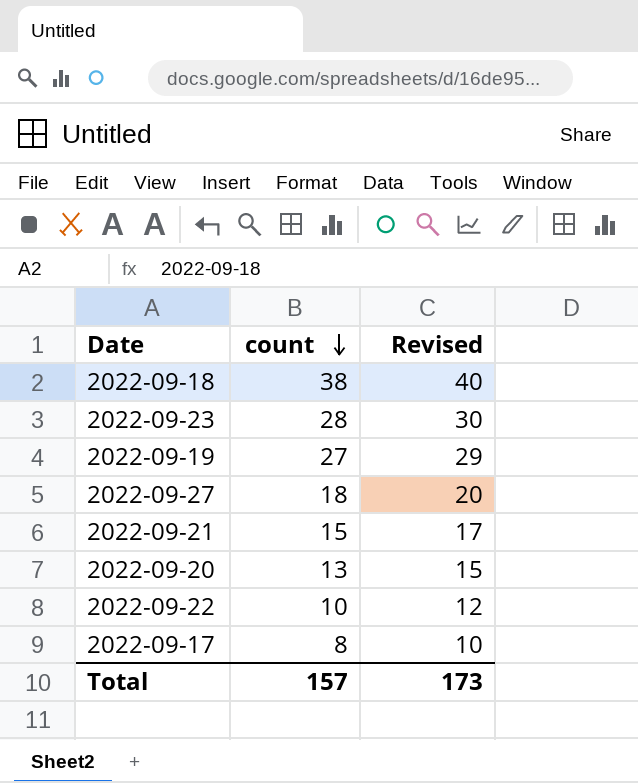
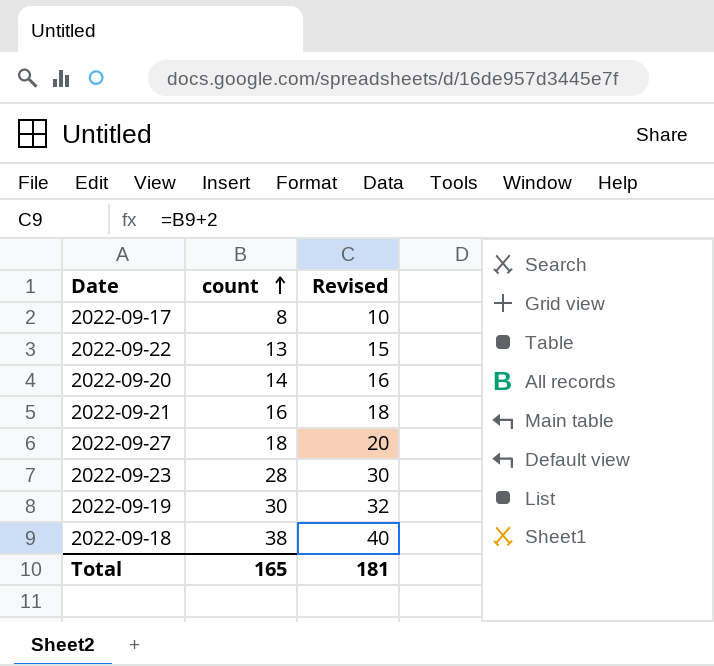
row order: count descending -> count ascending
2022-09-22 | count: 10 -> 13
2022-09-22 | Revised: 12 -> 15
2022-09-20 | count: 13 -> 14
2022-09-20 | Revised: 15 -> 16
2022-09-21 | count: 15 -> 16
2022-09-21 | Revised: 17 -> 18
2022-09-19 | count: 27 -> 30
2022-09-19 | Revised: 29 -> 32
Total | count: 157 -> 165
Total | Revised: 173 -> 181

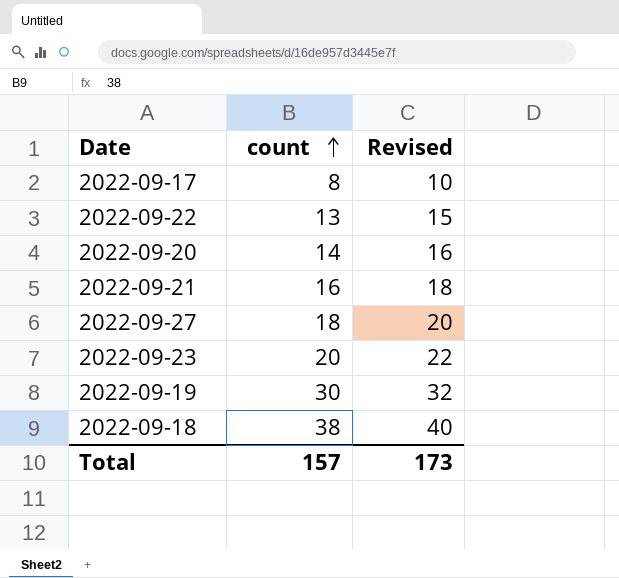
2022-09-23 | count: 28 -> 20
2022-09-23 | Revised: 30 -> 22
Total | count: 165 -> 157
Total | Revised: 181 -> 173

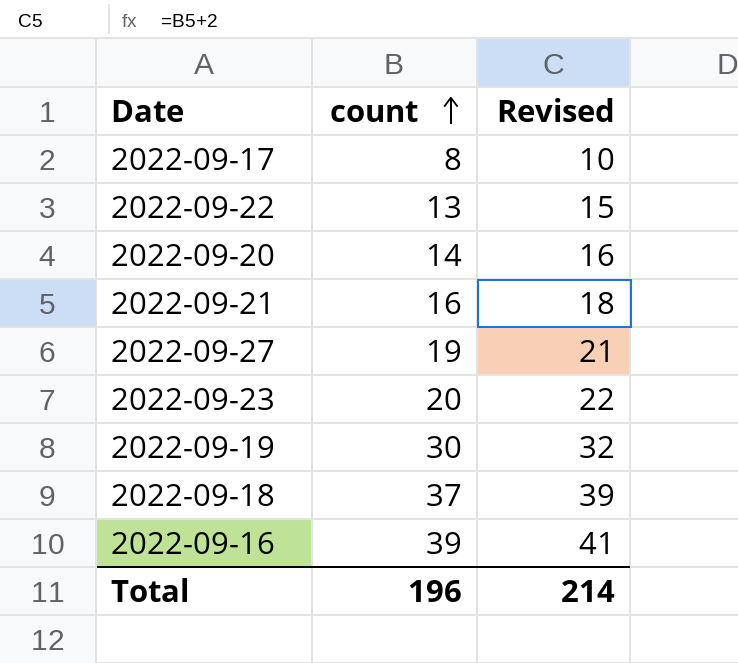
2022-09-27 | count: 18 -> 19
2022-09-27 | Revised: 20 -> 21
2022-09-18 | count: 38 -> 37
2022-09-18 | Revised: 40 -> 39
row 2022-09-16: none -> 39 | 41
Total | count: 157 -> 196
Total | Revised: 173 -> 214

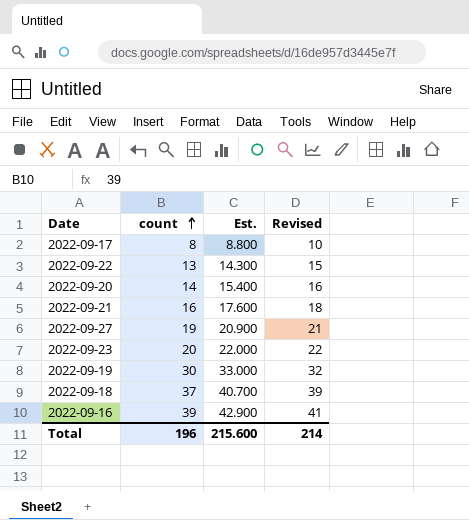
column Est. | formula: none -> [count] * 1.1

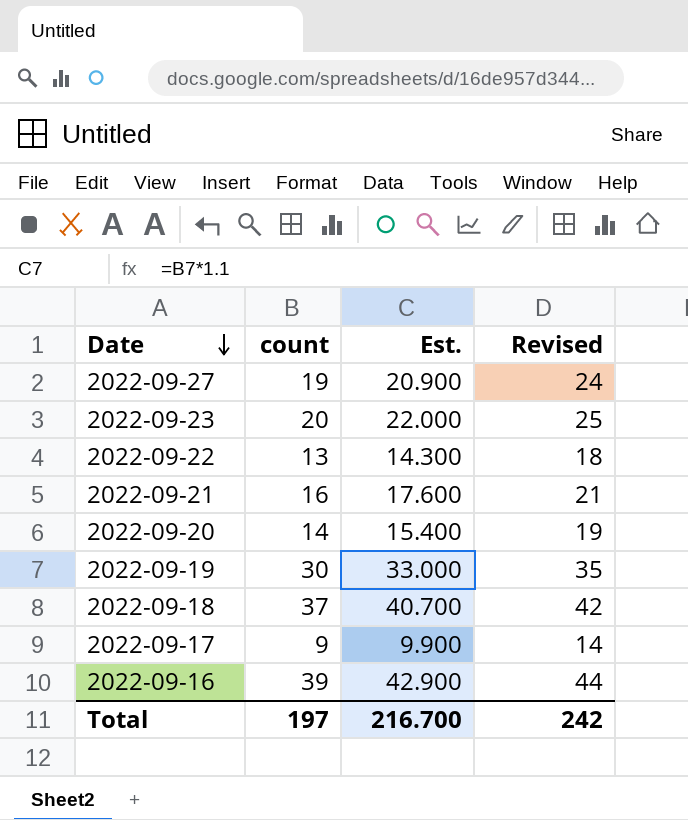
row order: count ascending -> Date descending
column Revised | formula: [count] + 2 -> [count] + 5
2022-09-17 | count: 8 -> 9
2022-09-17 | Est.: 8.800 -> 9.900
Total | count: 196 -> 197
Total | Est.: 215.600 -> 216.700
Total | Revised: 214 -> 242

